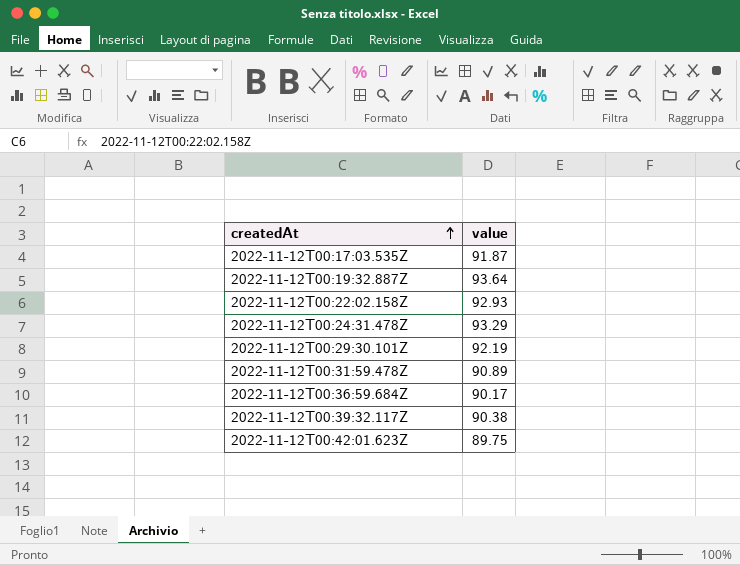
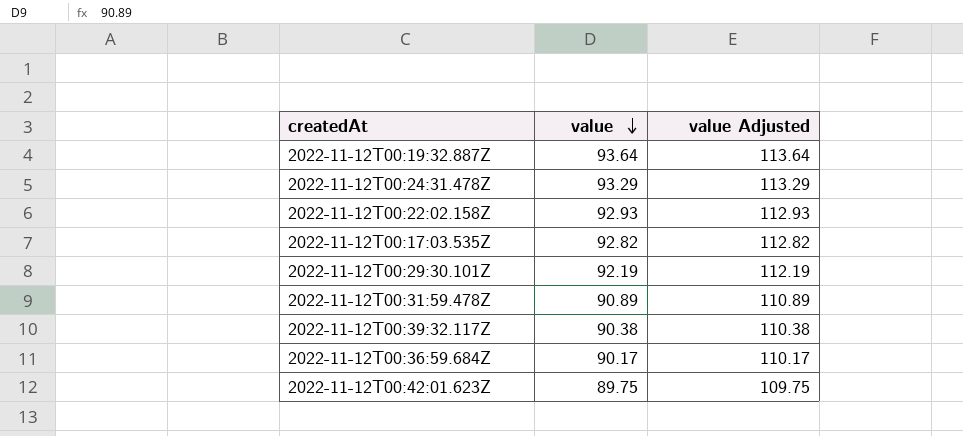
row order: createdAt ascending -> value descending
column value Adjusted | formula: none -> [value] + 20
2022-11-12T00:17:03.535Z | value: 91.87 -> 92.82

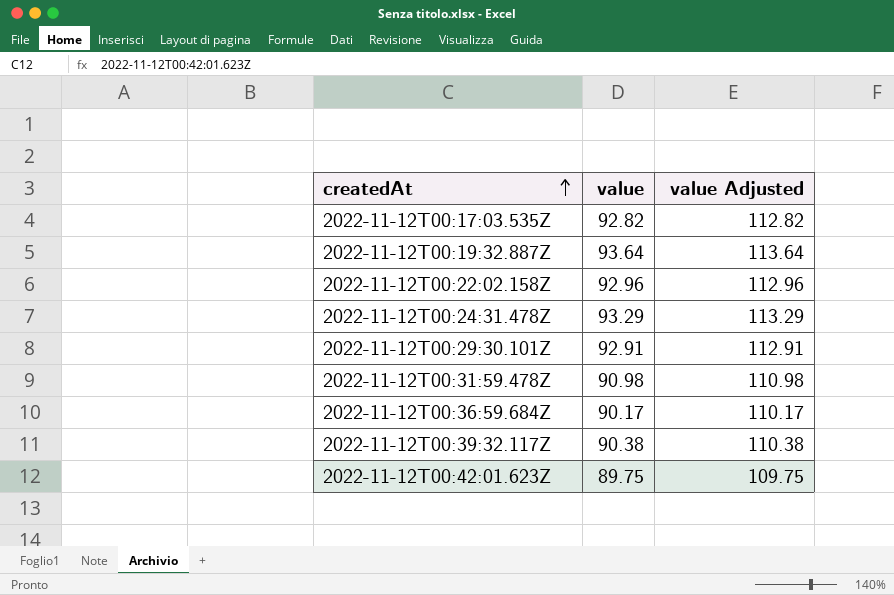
row order: value descending -> createdAt ascending
2022-11-12T00:22:02.158Z | value: 92.93 -> 92.96
2022-11-12T00:22:02.158Z | value Adjusted: 112.93 -> 112.96
2022-11-12T00:29:30.101Z | value: 92.19 -> 92.91
2022-11-12T00:29:30.101Z | value Adjusted: 112.19 -> 112.91
2022-11-12T00:31:59.478Z | value: 90.89 -> 90.98
2022-11-12T00:31:59.478Z | value Adjusted: 110.89 -> 110.98

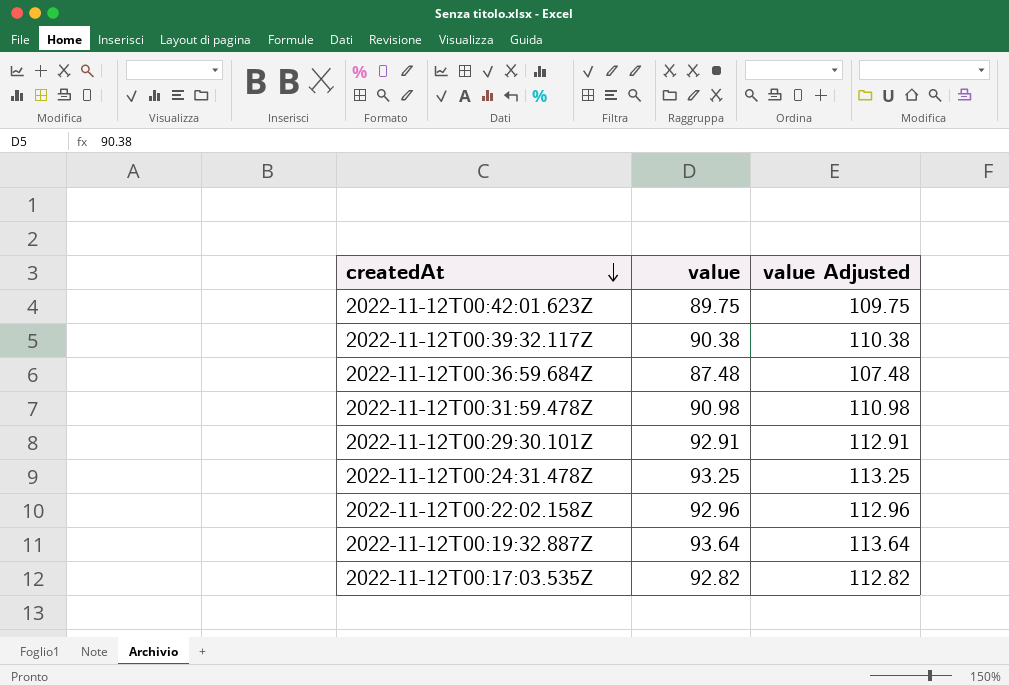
row order: createdAt ascending -> createdAt descending
2022-11-12T00:36:59.684Z | value: 90.17 -> 87.48
2022-11-12T00:36:59.684Z | value Adjusted: 110.17 -> 107.48
2022-11-12T00:24:31.478Z | value: 93.29 -> 93.25
2022-11-12T00:24:31.478Z | value Adjusted: 113.29 -> 113.25

